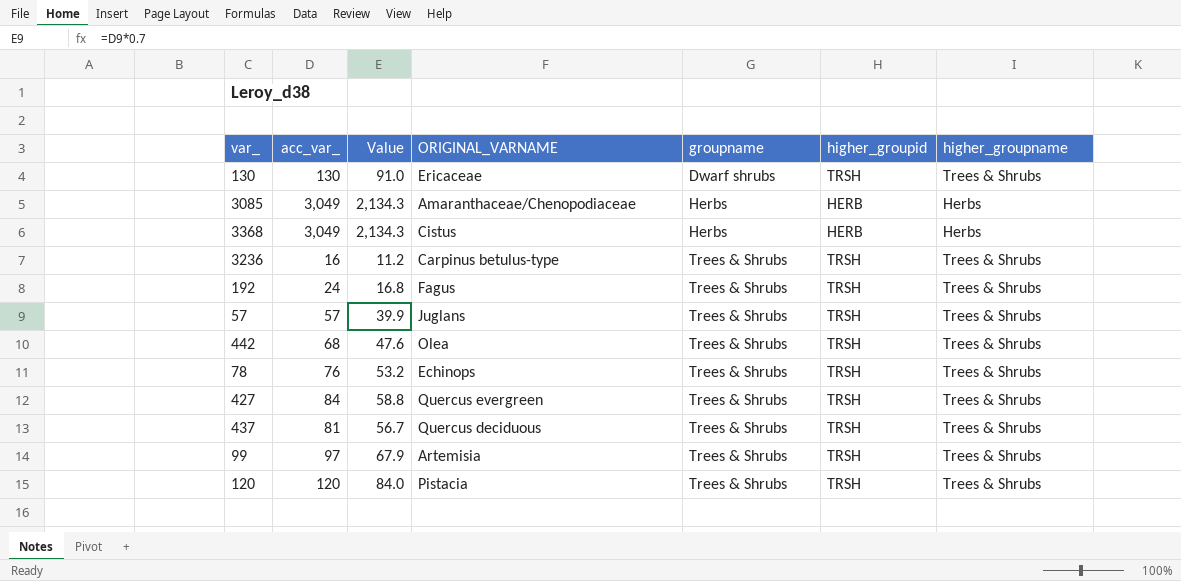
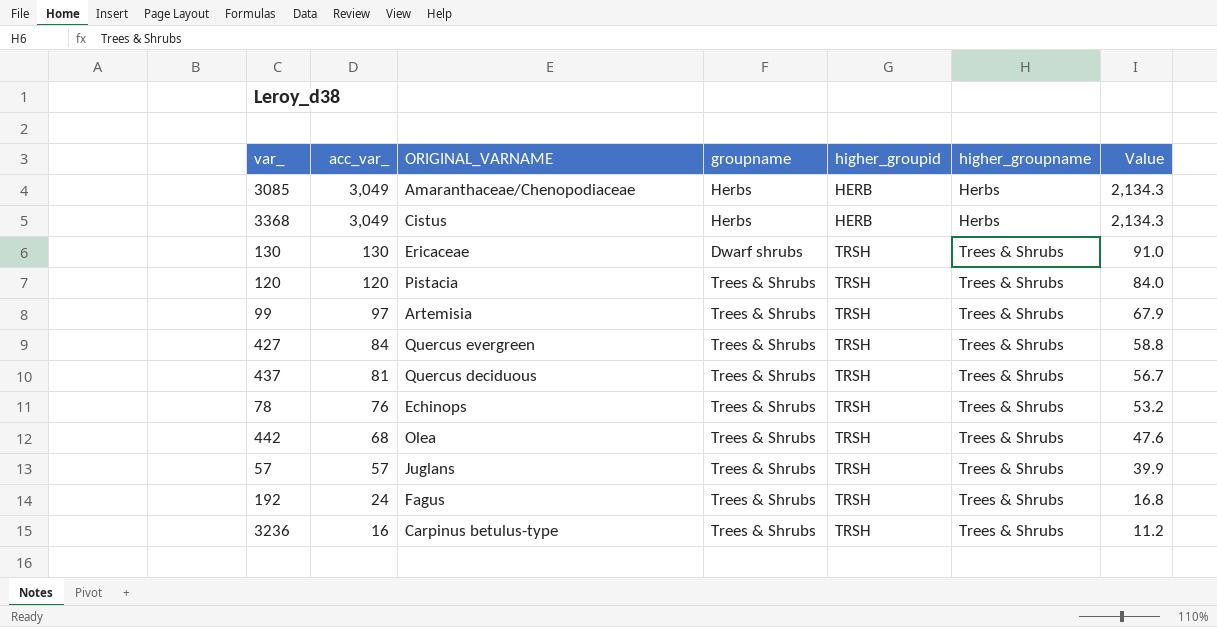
row order: groupname ascending -> acc_var_ descending
column Value | position: 3 -> 7

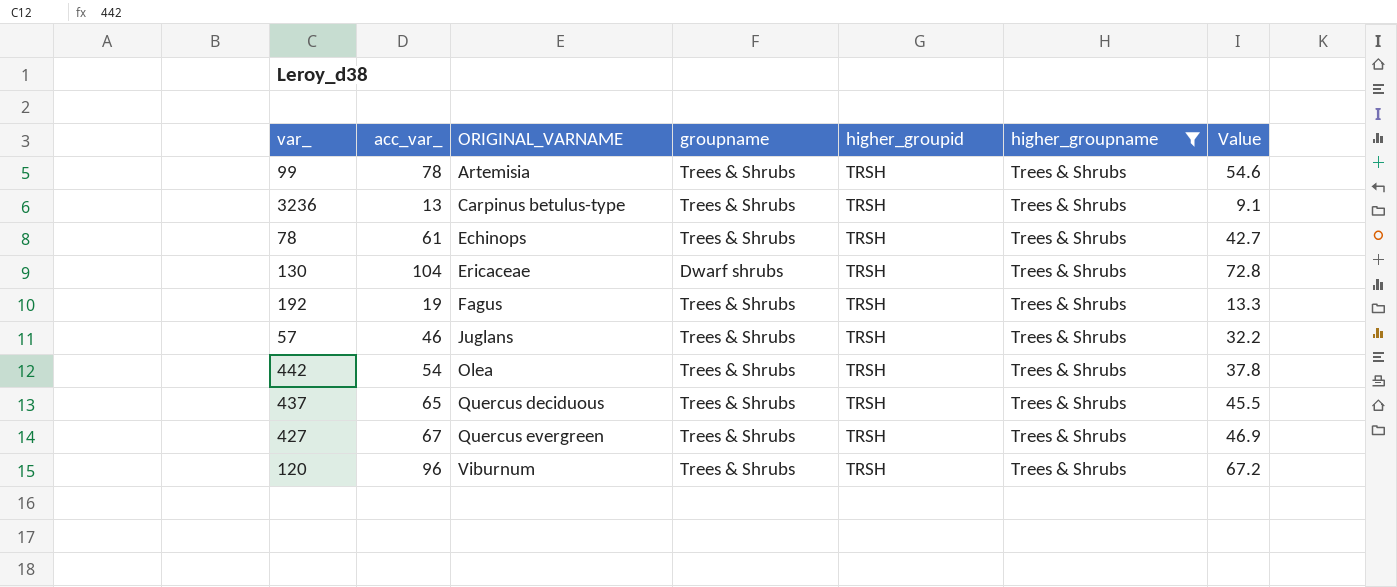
filter: none -> higher_groupname = Trees & Shrubs
row order: acc_var_ descending -> ORIGINAL_VARNAME ascending
99 | acc_var_: 97 -> 78
99 | Value: 67.9 -> 54.6
3236 | acc_var_: 16 -> 13
3236 | Value: 11.2 -> 9.1
78 | acc_var_: 76 -> 61
78 | Value: 53.2 -> 42.7
130 | acc_var_: 130 -> 104
130 | Value: 91.0 -> 72.8
192 | acc_var_: 24 -> 19
192 | Value: 16.8 -> 13.3
57 | acc_var_: 57 -> 46
57 | Value: 39.9 -> 32.2
442 | acc_var_: 68 -> 54
442 | Value: 47.6 -> 37.8
437 | acc_var_: 81 -> 65
437 | Value: 56.7 -> 45.5
427 | acc_var_: 84 -> 67
427 | Value: 58.8 -> 46.9
120 | acc_var_: 120 -> 96
120 | ORIGINAL_VARNAME: Pistacia -> Viburnum
120 | Value: 84.0 -> 67.2

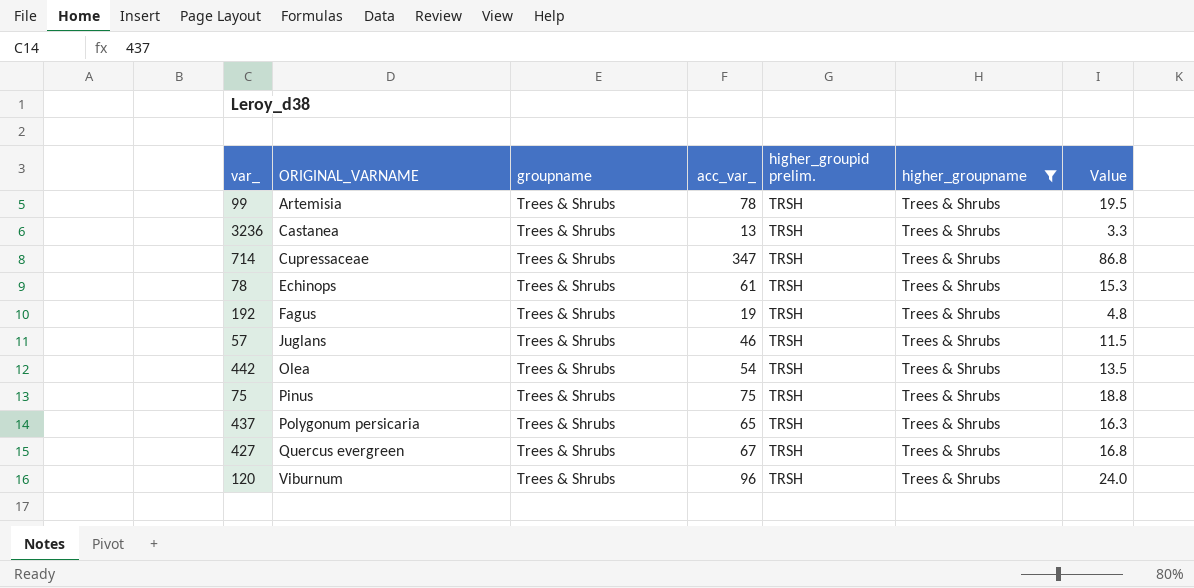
column acc_var_ | position: 2 -> 4
column name: higher_groupid -> higher_groupid prelim.
column Value | formula: [acc_var_] * 0.7 -> [acc_var_] * 0.25
row 130: 104 | Ericaceae | Dwarf shrubs | TRSH | Trees & Shrubs | 72.8 -> none
3236 | ORIGINAL_VARNAME: Carpinus betulus-type -> Castanea
row 714: none -> Cupressaceae | Trees & Shrubs | 347 | TRSH | Trees & Shrubs | 86.8
row 75: none -> Pinus | Trees & Shrubs | 75 | TRSH | Trees & Shrubs | 18.8
437 | ORIGINAL_VARNAME: Quercus deciduous -> Polygonum persicaria

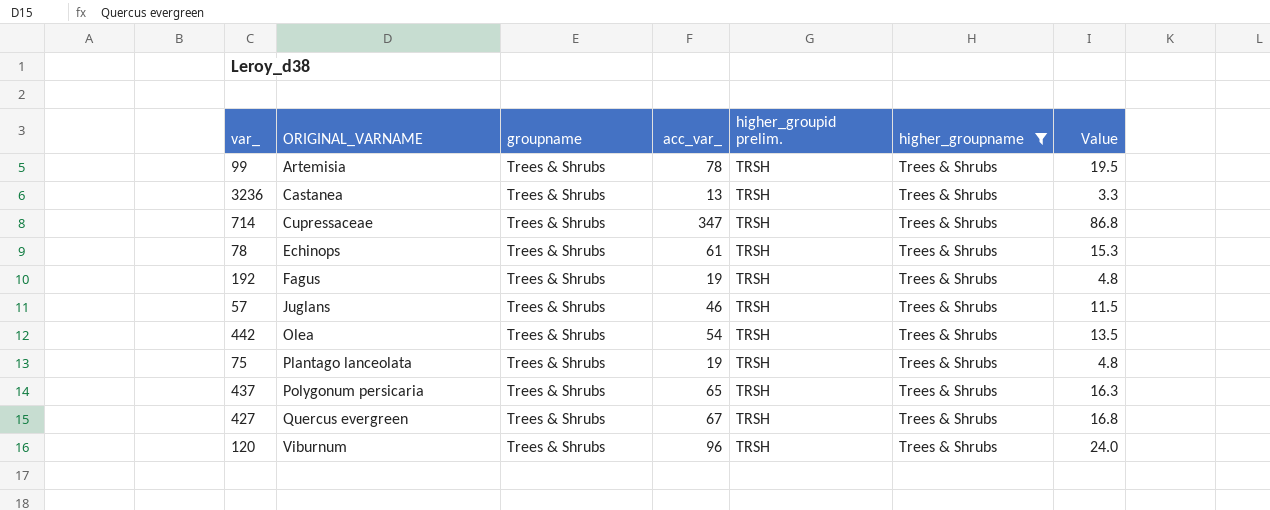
75 | ORIGINAL_VARNAME: Pinus -> Plantago lanceolata
75 | acc_var_: 75 -> 19
75 | Value: 18.8 -> 4.8

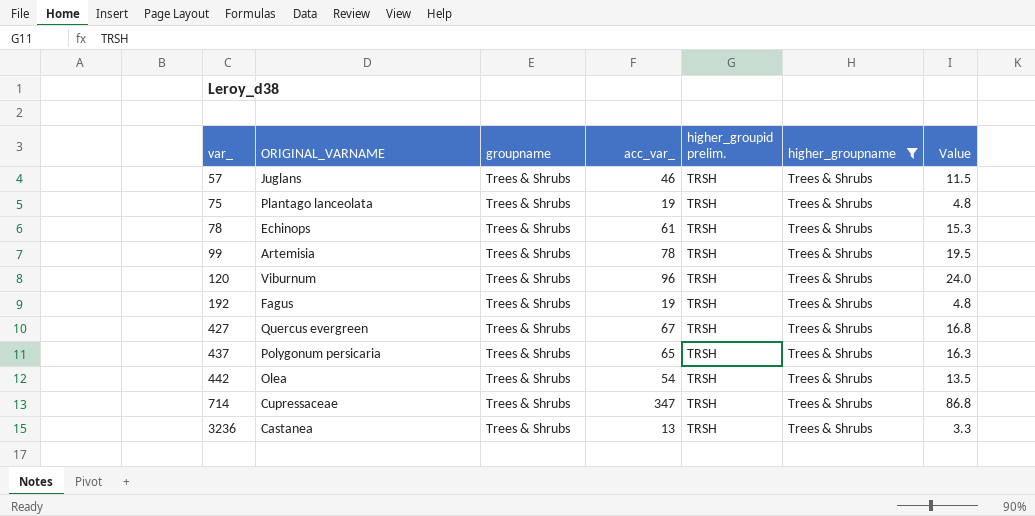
row order: ORIGINAL_VARNAME ascending -> var_ ascending

